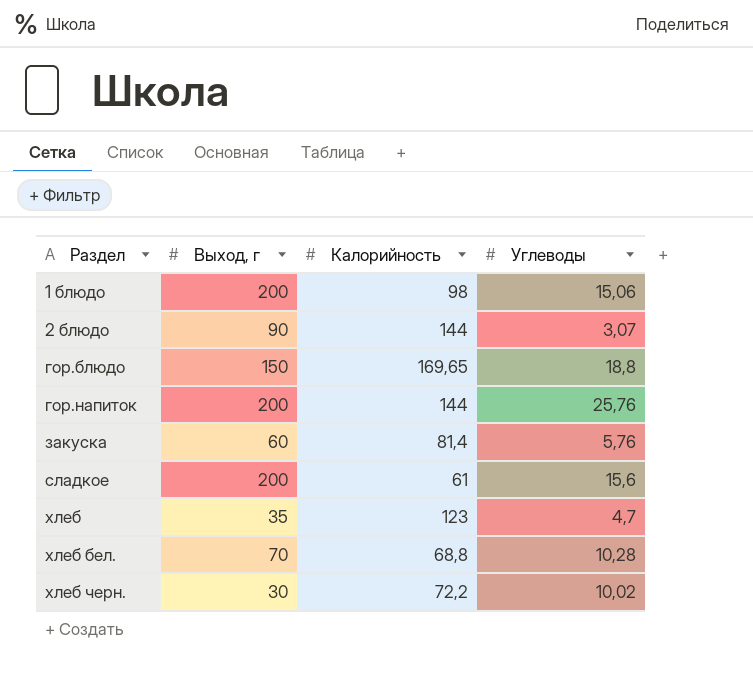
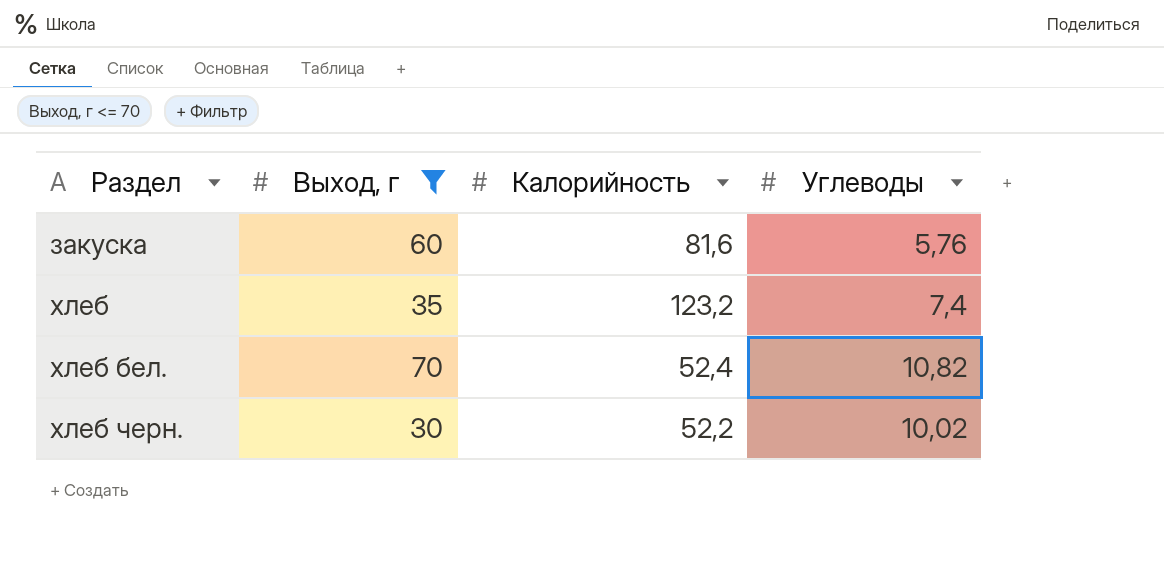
filter: none -> Выход, г <= 70
закуска | Калорийность: 81,4 -> 81,6
хлеб | Калорийность: 123 -> 123,2
хлеб | Углеводы: 4,7 -> 7,4
хлеб бел. | Калорийность: 68,8 -> 52,4
хлеб бел. | Углеводы: 10,28 -> 10,82
хлеб черн. | Калорийность: 72,2 -> 52,2

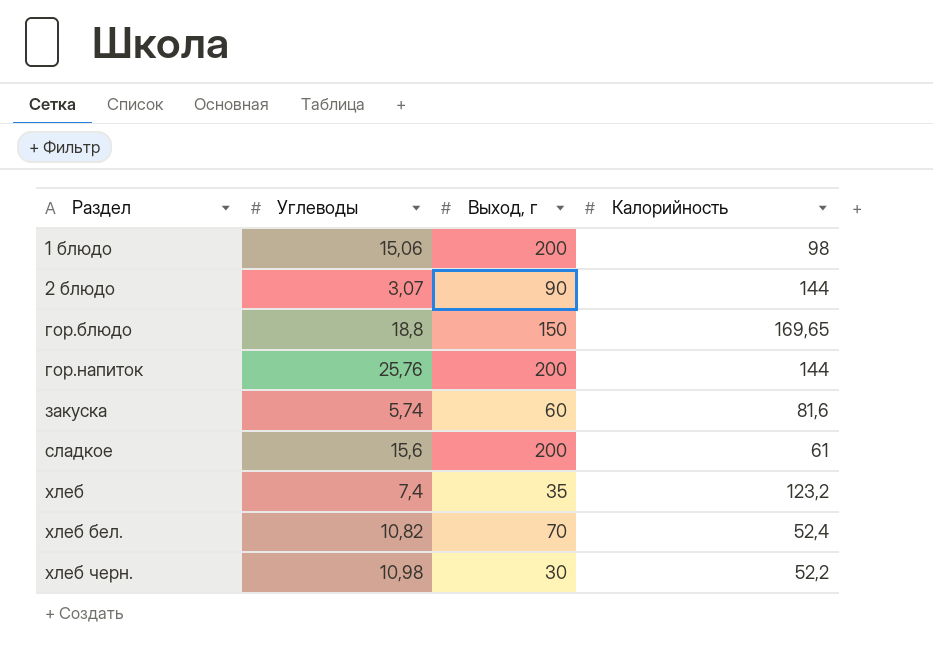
filter: Выход, г <= 70 -> none
column Углеводы | position: 4 -> 2
закуска | Углеводы: 5,76 -> 5,74
хлеб черн. | Углеводы: 10,02 -> 10,98

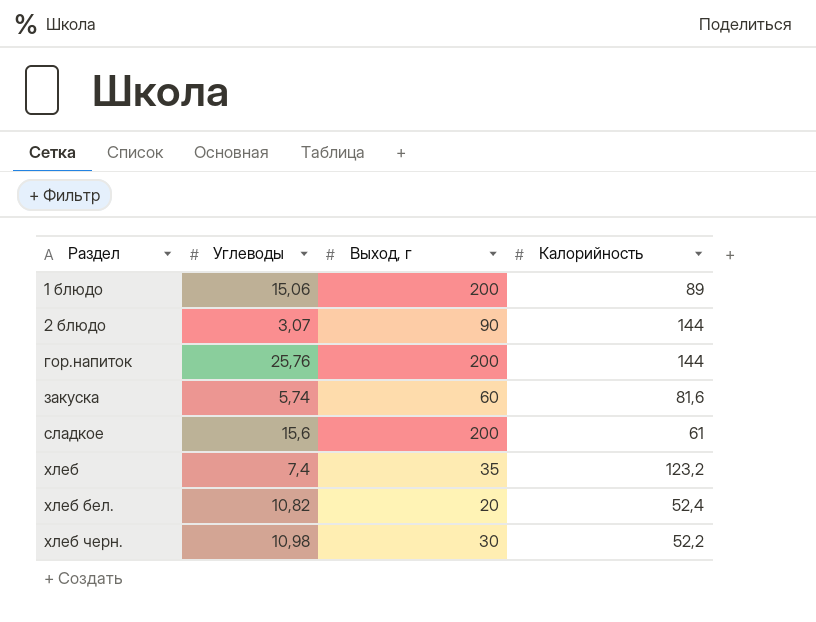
row гор.блюдо: 18,8 | 150 | 169,65 -> none
1 блюдо | Калорийность: 98 -> 89
хлеб бел. | Выход, г: 70 -> 20

